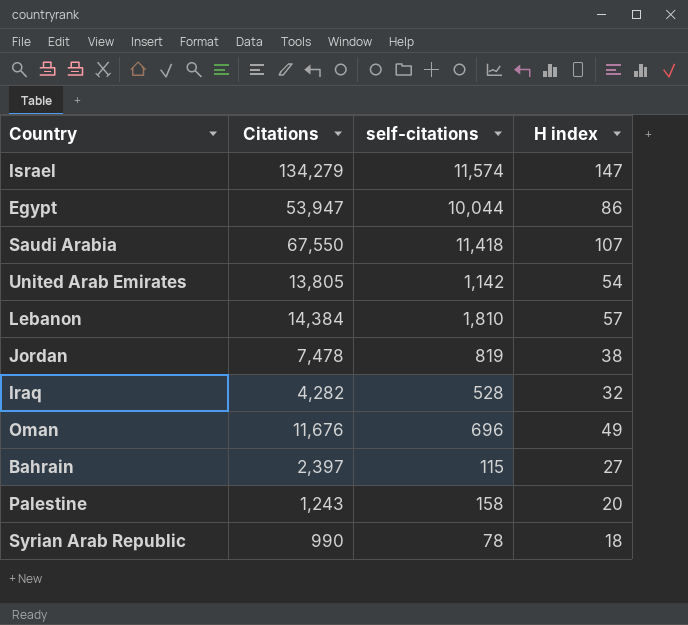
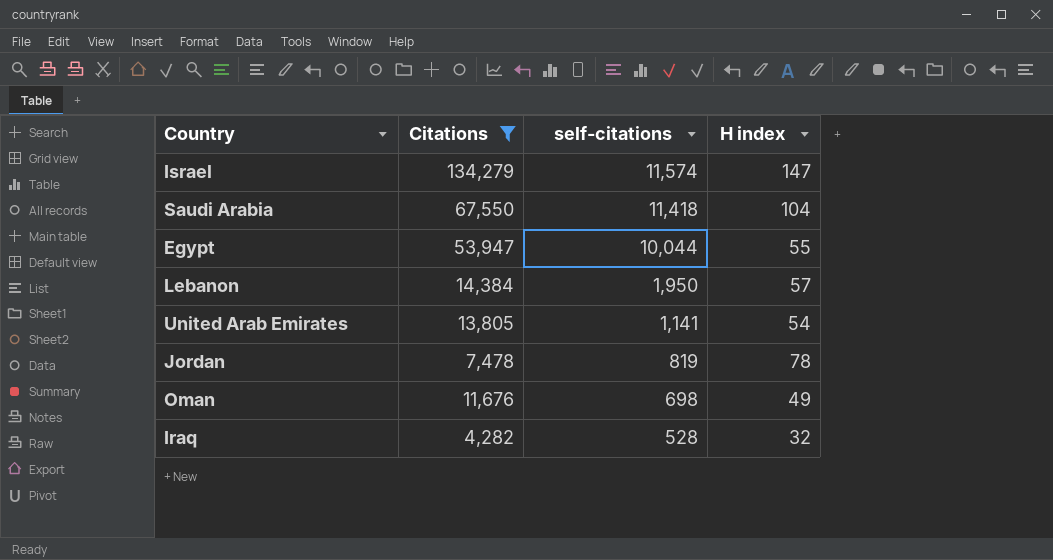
filter: none -> Citations >= 4,282
row order: none -> self-citations descending
Saudi Arabia | H index: 107 -> 104
Egypt | H index: 86 -> 55
Lebanon | self-citations: 1,810 -> 1,950
United Arab Emirates | self-citations: 1,142 -> 1,141
Jordan | H index: 38 -> 78
Oman | self-citations: 696 -> 698

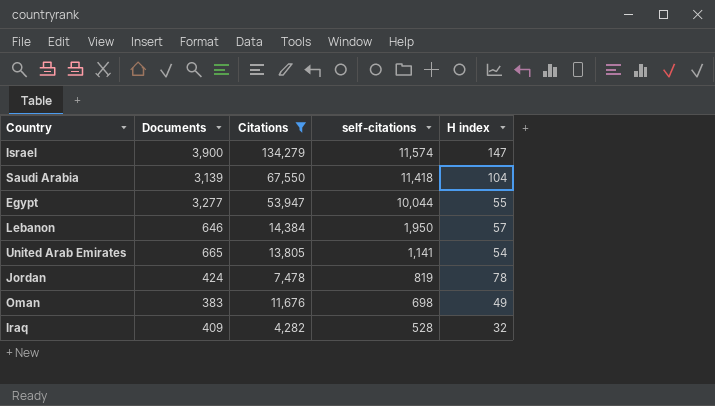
column Documents | position: none -> 2

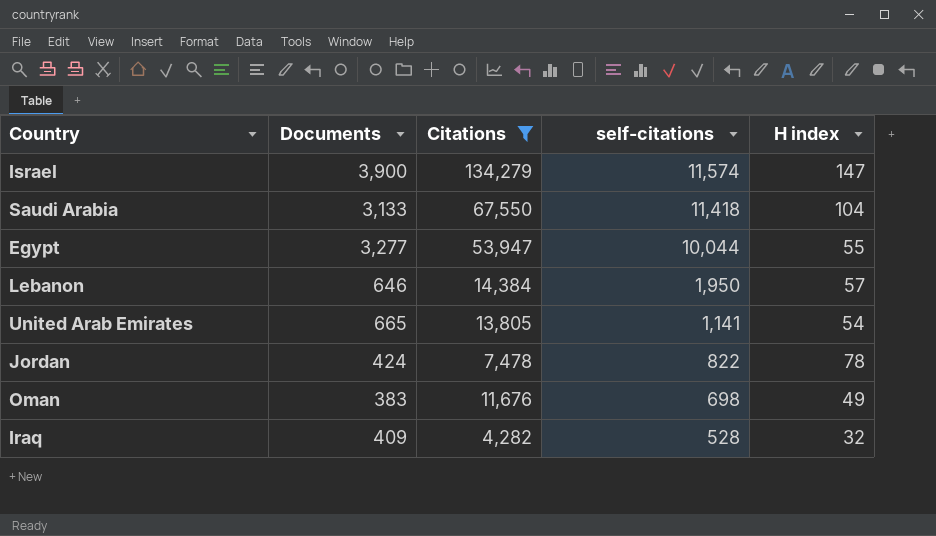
Saudi Arabia | Documents: 3,139 -> 3,133
Jordan | self-citations: 819 -> 822

